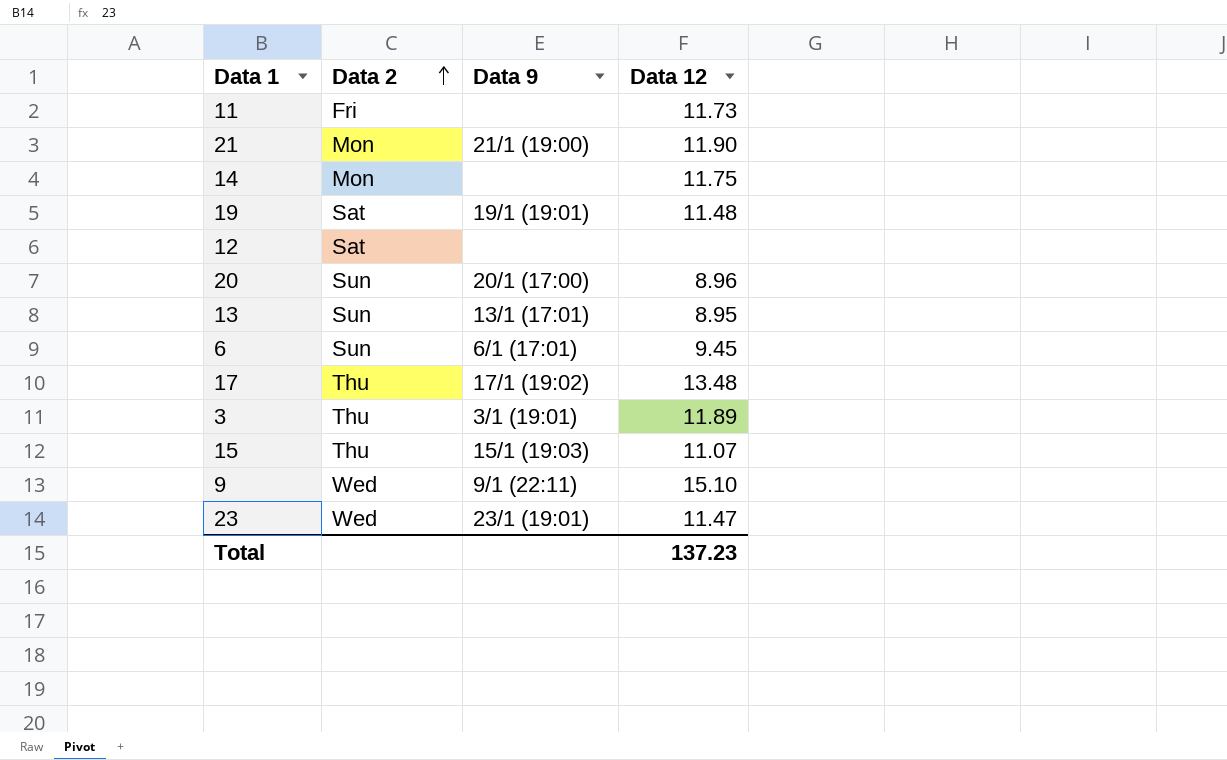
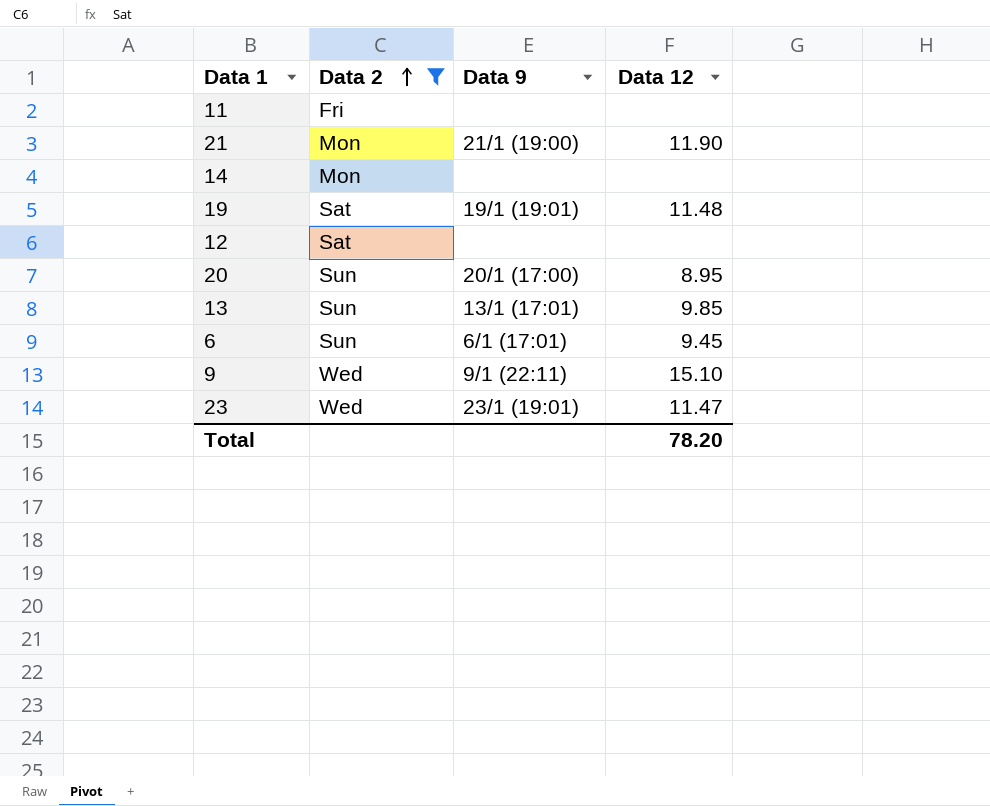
filter: none -> Data 2 != Thu
11 | Data 12: 11.73 -> none
14 | Data 12: 11.75 -> none
20 | Data 12: 8.96 -> 8.95
13 | Data 12: 8.95 -> 9.85
Total | Data 12: 137.23 -> 78.20

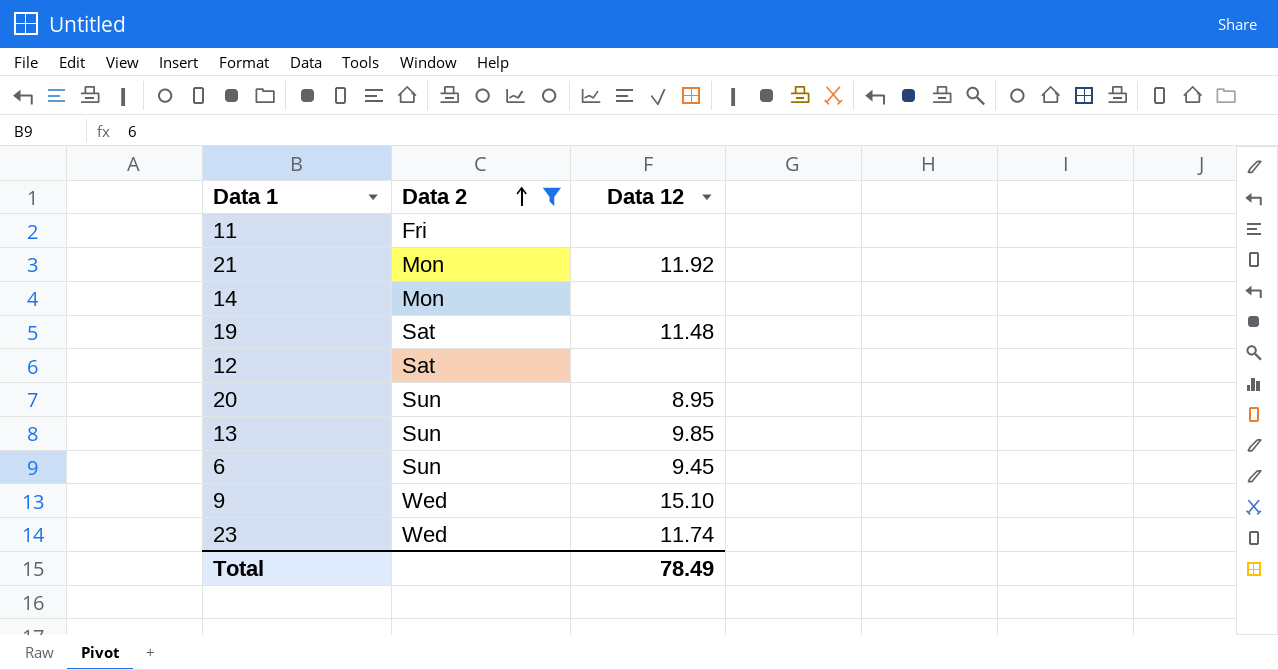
column Data 9 | position: 3 -> none
21 | Data 12: 11.90 -> 11.92
23 | Data 12: 11.47 -> 11.74
Total | Data 12: 78.20 -> 78.49

